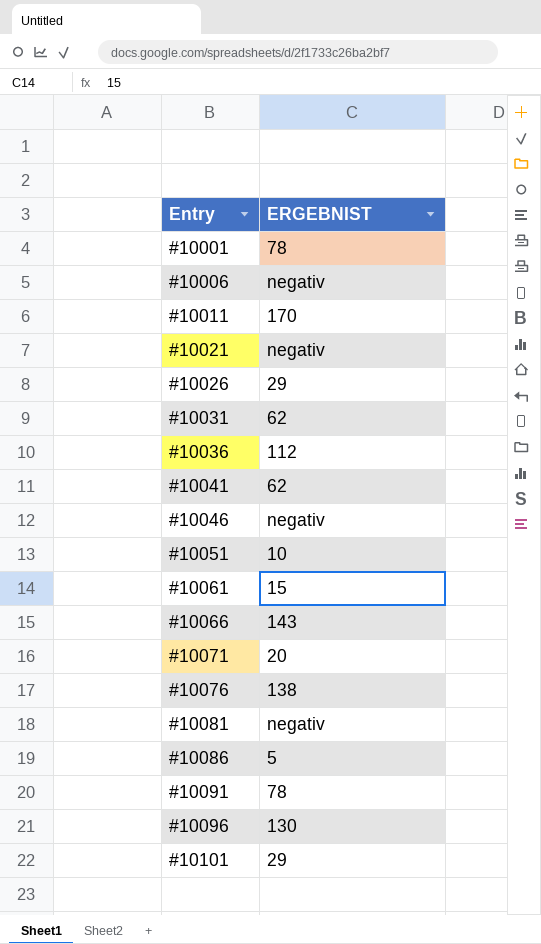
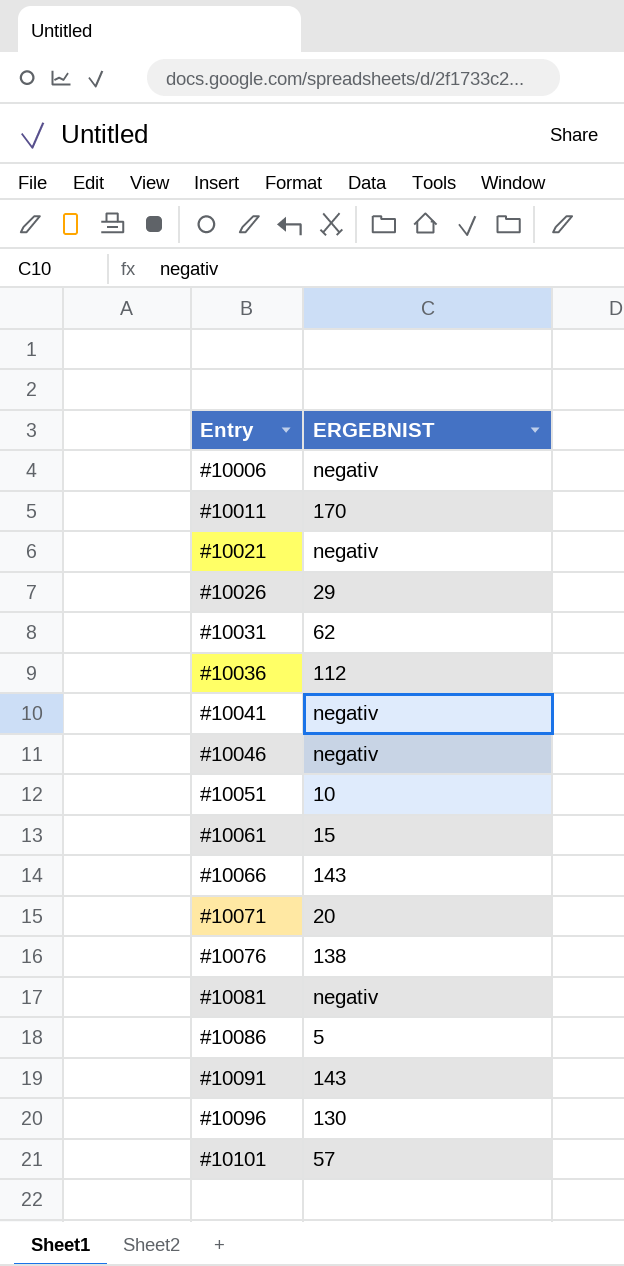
row #10001: 78 -> none
#10041 | ERGEBNIST: 62 -> negativ
#10091 | ERGEBNIST: 78 -> 143
#10101 | ERGEBNIST: 29 -> 57

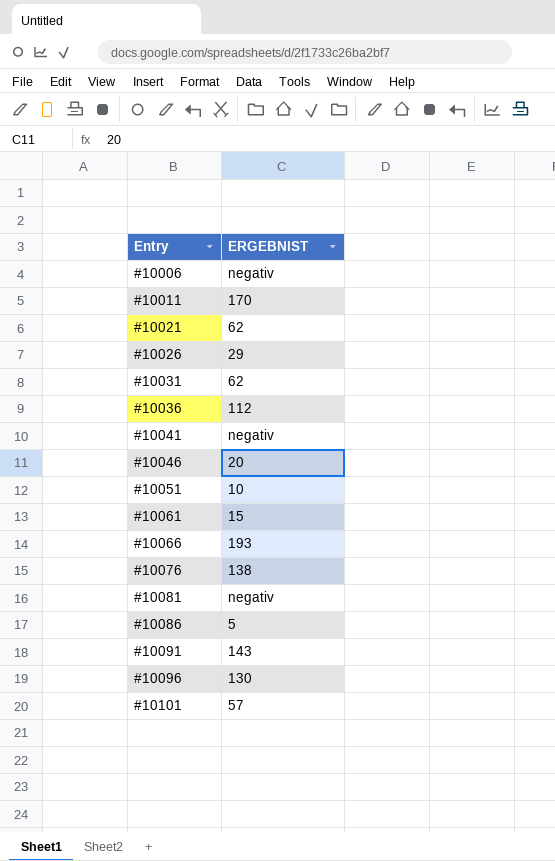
row #10071: 20 -> none
#10021 | ERGEBNIST: negativ -> 62
#10046 | ERGEBNIST: negativ -> 20
#10066 | ERGEBNIST: 143 -> 193

